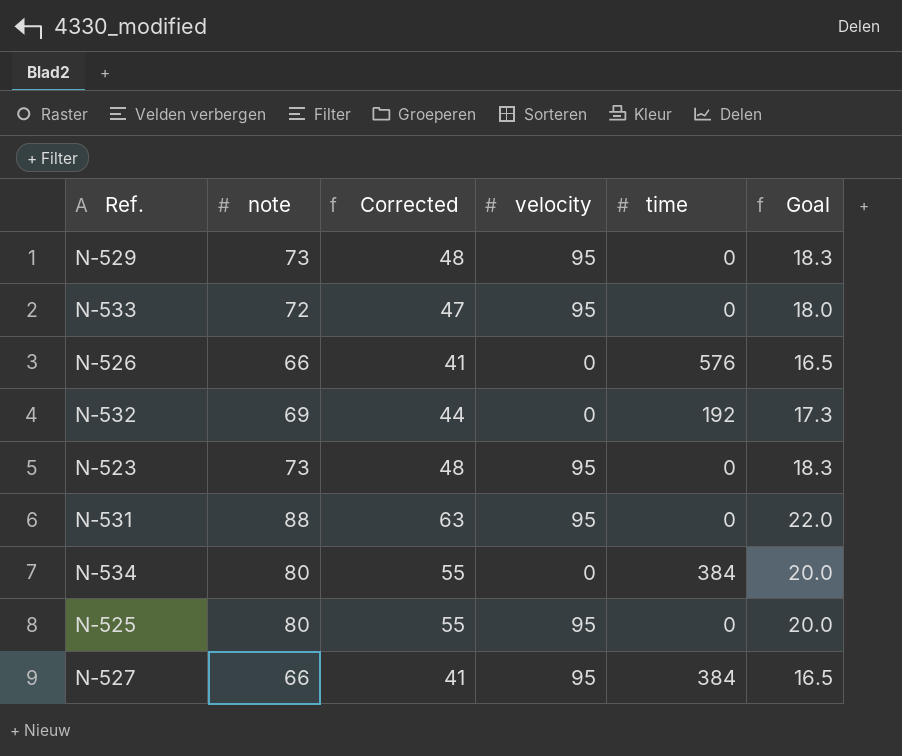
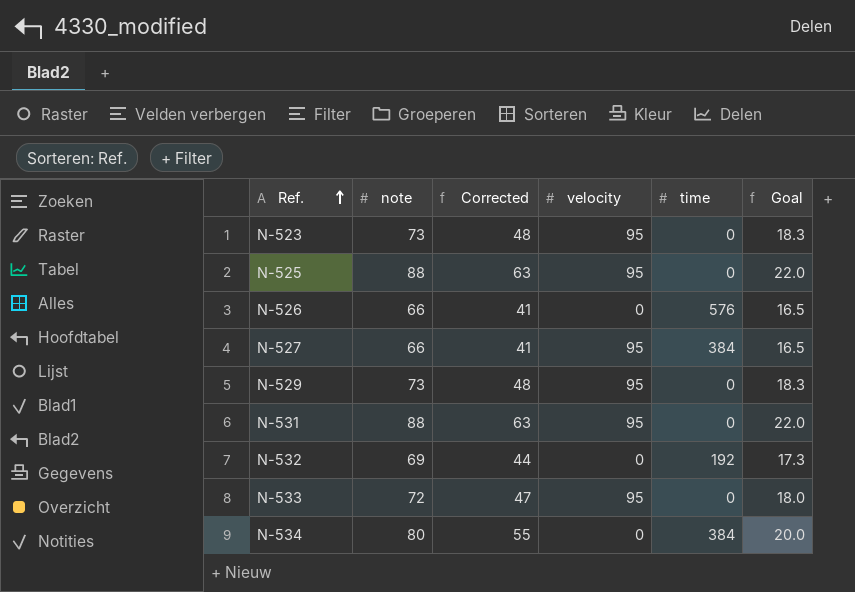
row order: none -> Ref. ascending
N-525 | note: 80 -> 88
N-525 | Corrected: 55 -> 63
N-525 | Goal: 20.0 -> 22.0

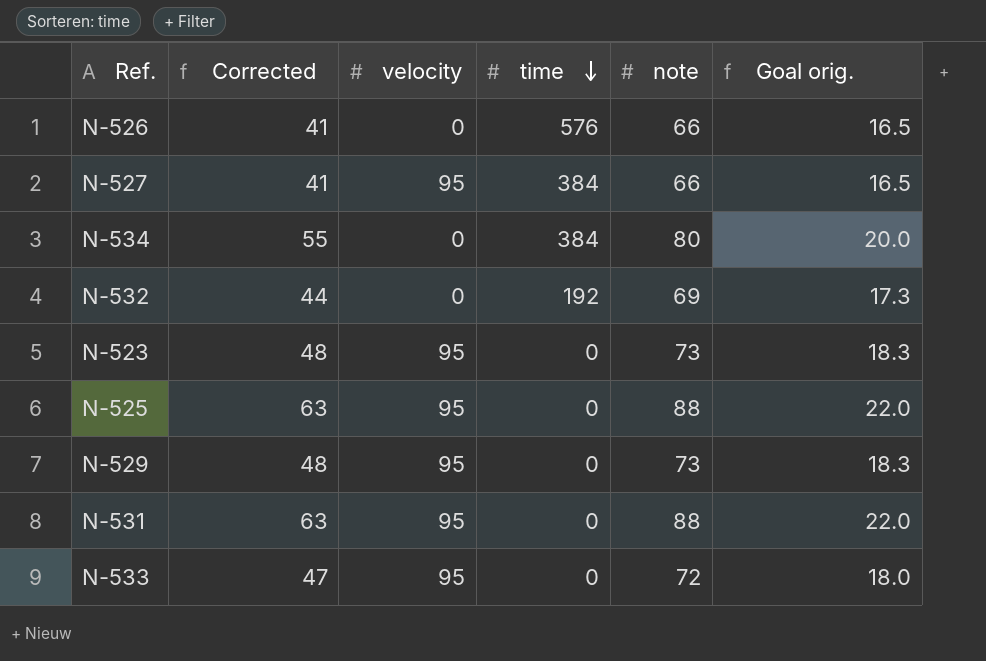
row order: Ref. ascending -> time descending
column note | position: 2 -> 5
column name: Goal -> Goal orig.

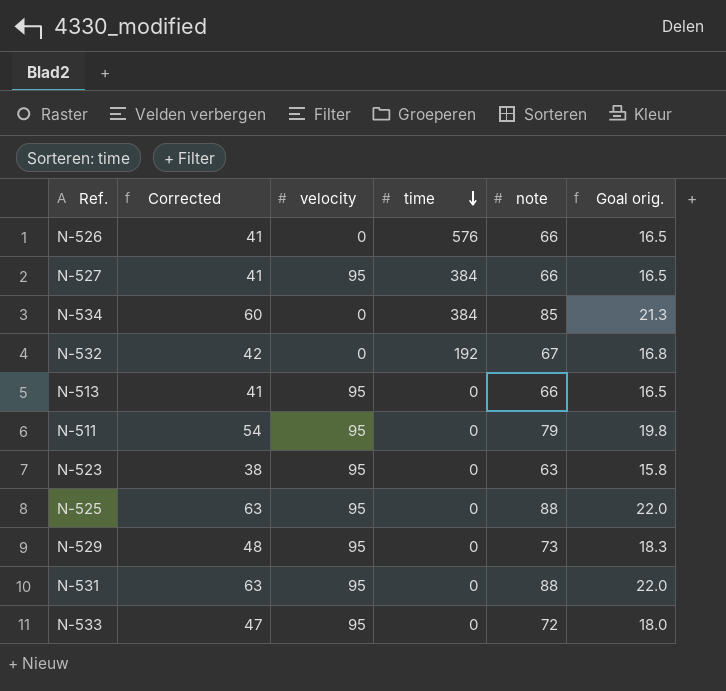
N-534 | Corrected: 55 -> 60
N-534 | note: 80 -> 85
N-534 | Goal orig.: 20.0 -> 21.3
N-532 | Corrected: 44 -> 42
N-532 | note: 69 -> 67
N-532 | Goal orig.: 17.3 -> 16.8
row N-513: none -> 41 | 95 | 0 | 66 | 16.5
row N-511: none -> 54 | 95 | 0 | 79 | 19.8
N-523 | Corrected: 48 -> 38
N-523 | note: 73 -> 63
N-523 | Goal orig.: 18.3 -> 15.8

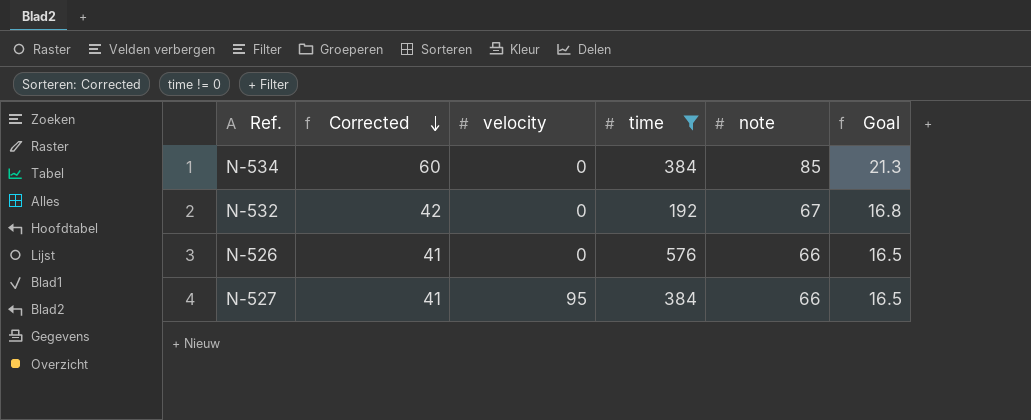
filter: none -> time != 0
row order: time descending -> Corrected descending
column name: Goal orig. -> Goal

